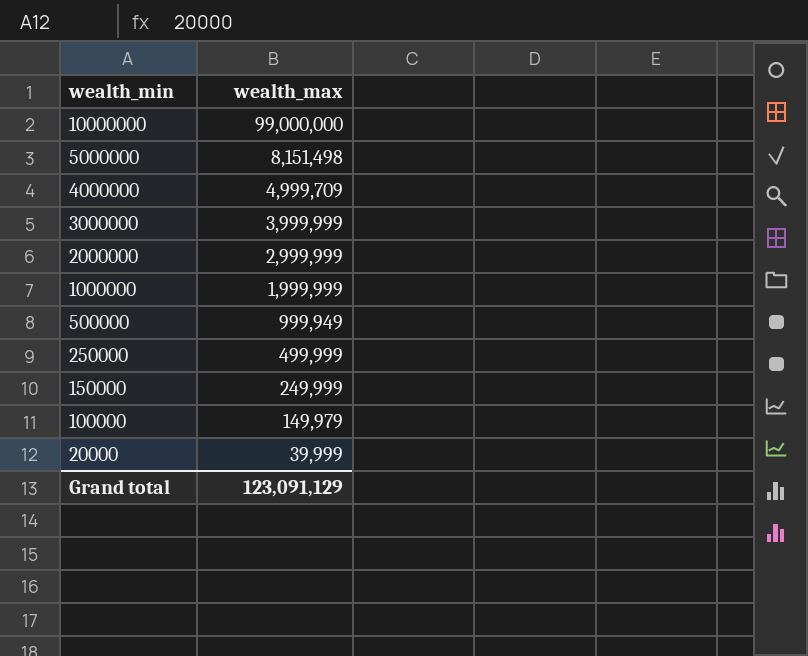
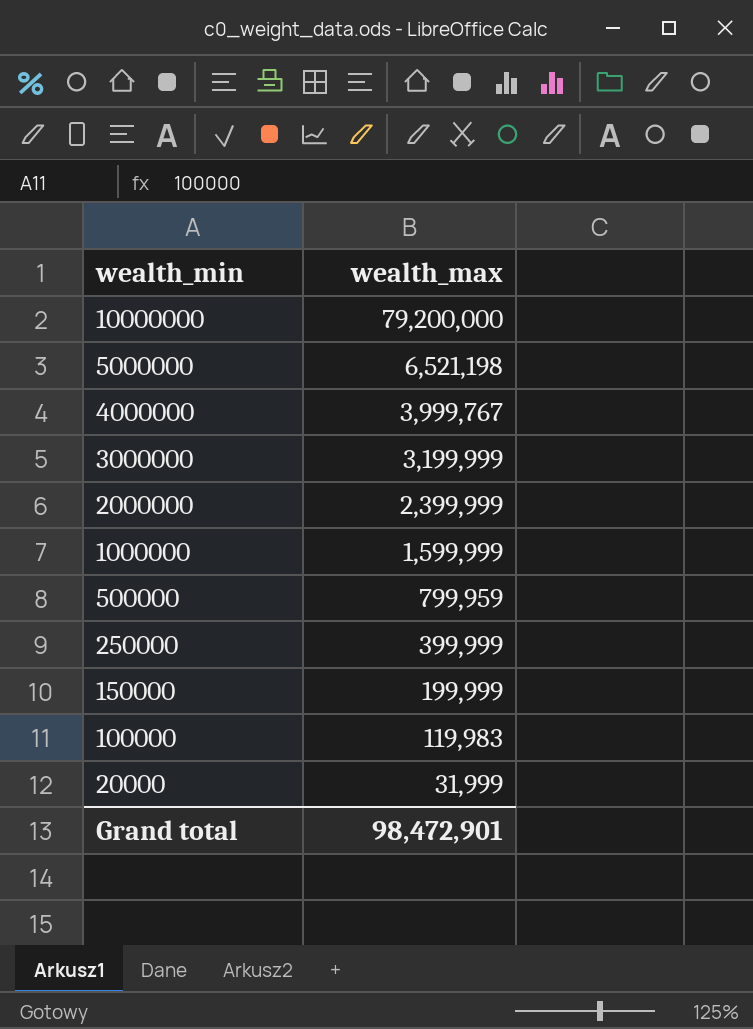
10000000 | wealth_max: 99,000,000 -> 79,200,000
5000000 | wealth_max: 8,151,498 -> 6,521,198
4000000 | wealth_max: 4,999,709 -> 3,999,767
3000000 | wealth_max: 3,999,999 -> 3,199,999
2000000 | wealth_max: 2,999,999 -> 2,399,999
1000000 | wealth_max: 1,999,999 -> 1,599,999
500000 | wealth_max: 999,949 -> 799,959
250000 | wealth_max: 499,999 -> 399,999
150000 | wealth_max: 249,999 -> 199,999
100000 | wealth_max: 149,979 -> 119,983
20000 | wealth_max: 39,999 -> 31,999
Grand total | wealth_max: 123,091,129 -> 98,472,901

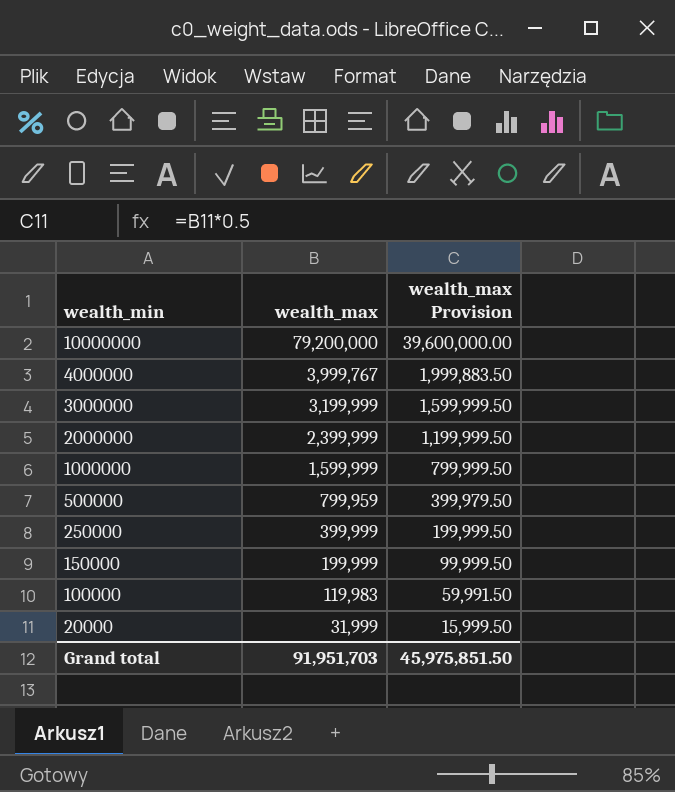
column wealth_max Provision | formula: none -> [wealth_max] * 0.5
row 5000000: 6,521,198 -> none
Grand total | wealth_max: 98,472,901 -> 91,951,703

